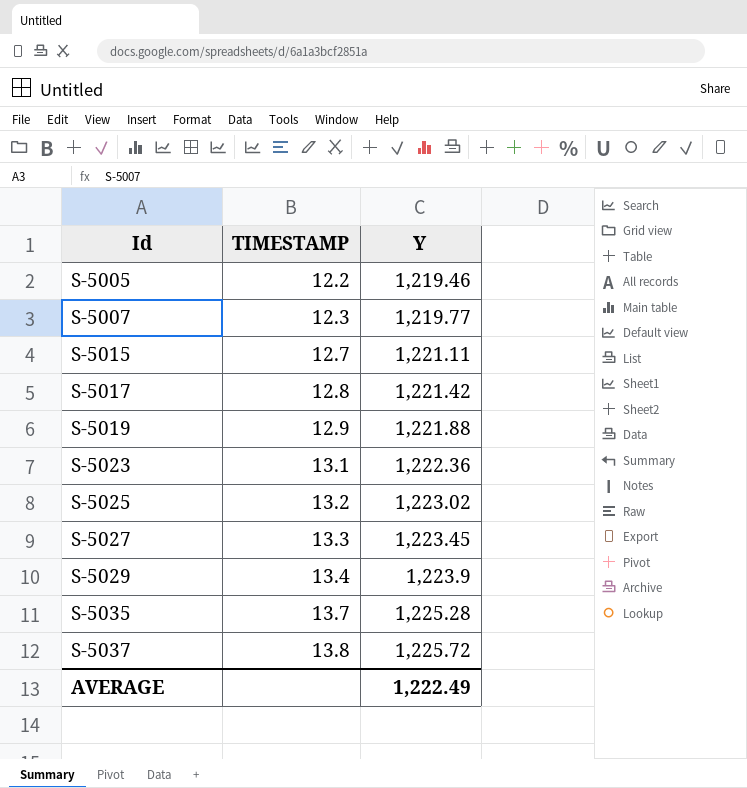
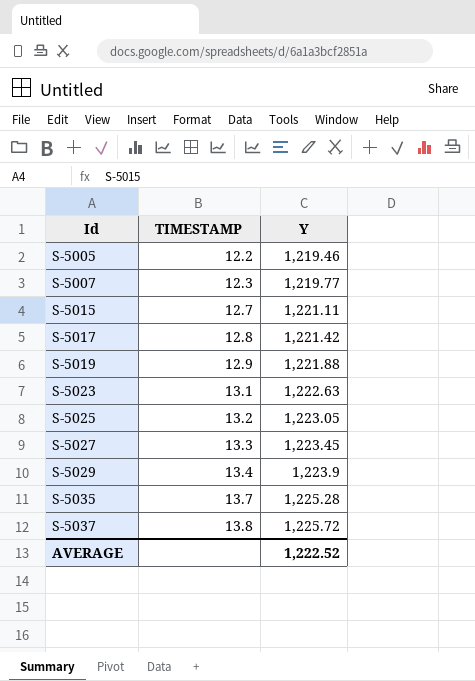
S-5023 | Y: 1,222.36 -> 1,222.63
S-5025 | Y: 1,223.02 -> 1,223.05
AVERAGE | Y: 1,222.49 -> 1,222.52

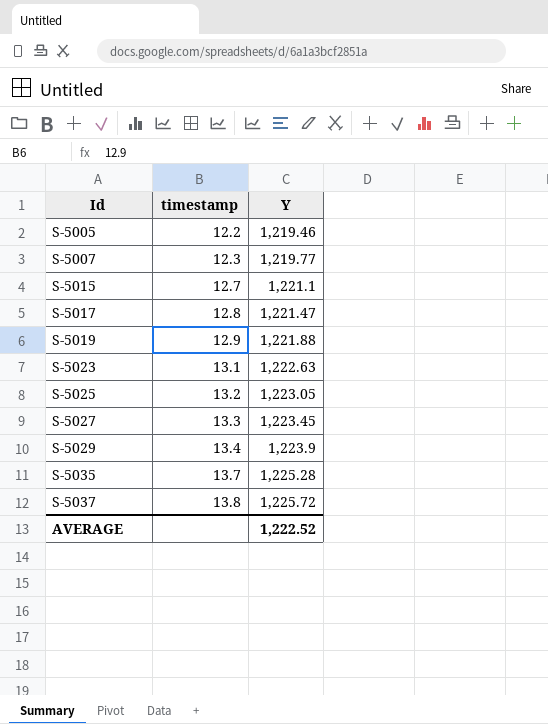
column name: TIMESTAMP -> timestamp
S-5015 | Y: 1,221.11 -> 1,221.1
S-5017 | Y: 1,221.42 -> 1,221.47

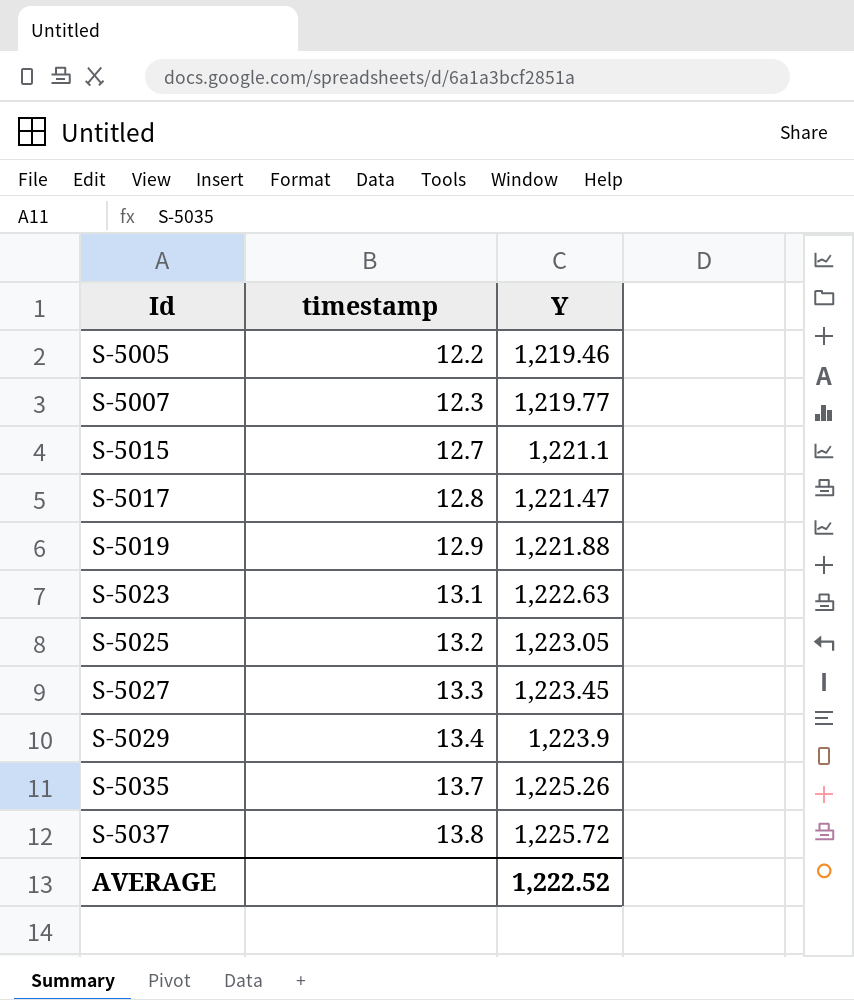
S-5035 | Y: 1,225.28 -> 1,225.26

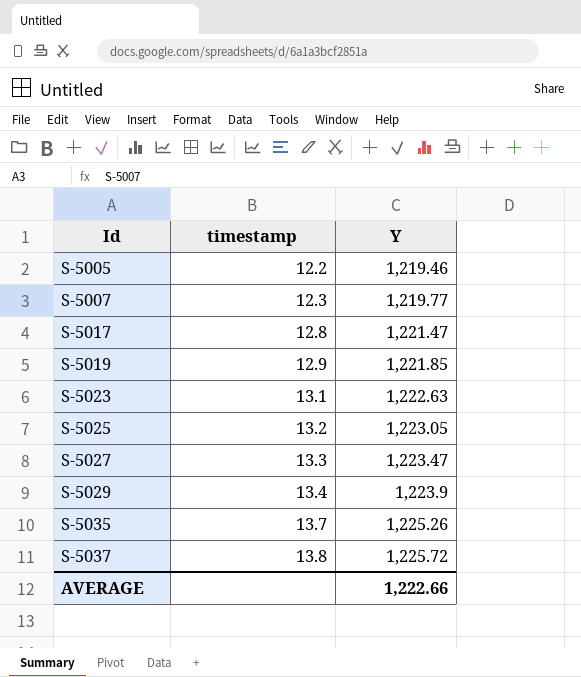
row S-5015: 12.7 | 1,221.1 -> none
S-5019 | Y: 1,221.88 -> 1,221.85
S-5027 | Y: 1,223.45 -> 1,223.47
AVERAGE | Y: 1,222.52 -> 1,222.66

